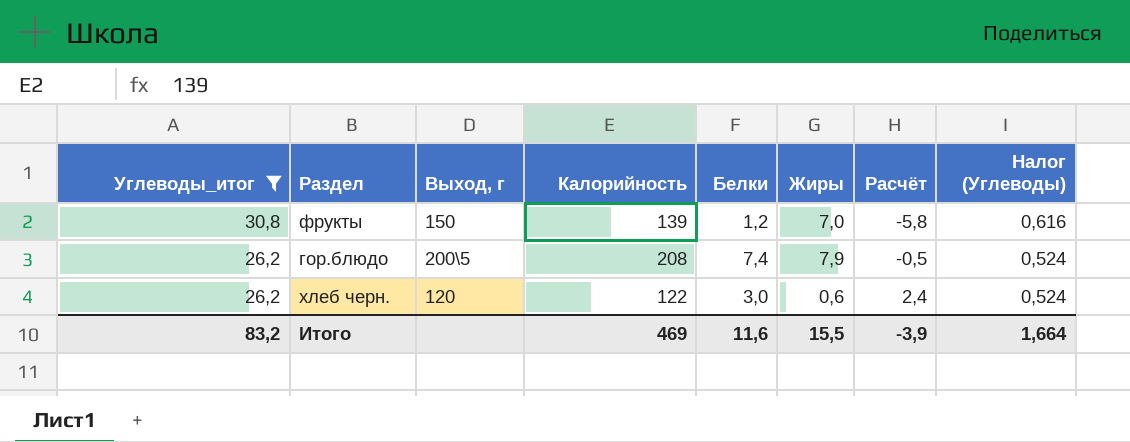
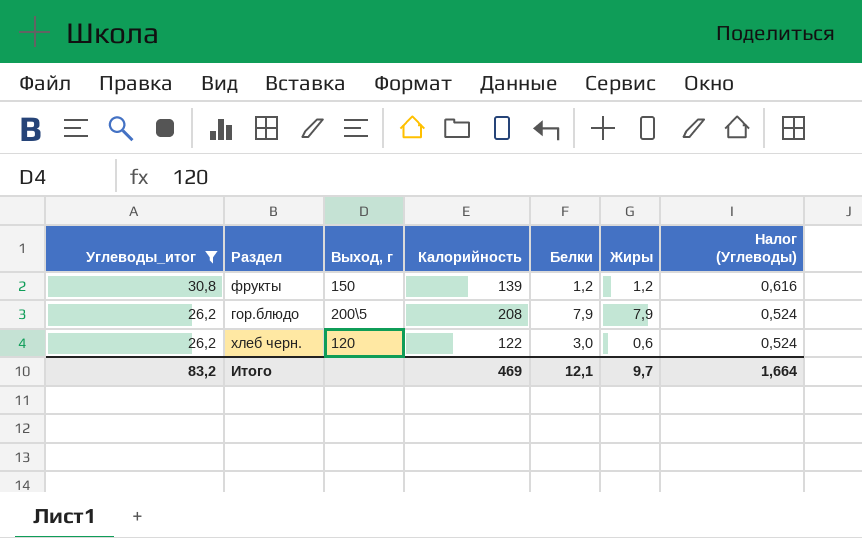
column Расчёт | formula: [Белки] - [Жиры] -> none
фрукты | Жиры: 7,0 -> 1,2
гор.блюдо | Белки: 7,4 -> 7,9
Итого | Белки: 11,6 -> 12,1
Итого | Жиры: 15,5 -> 9,7

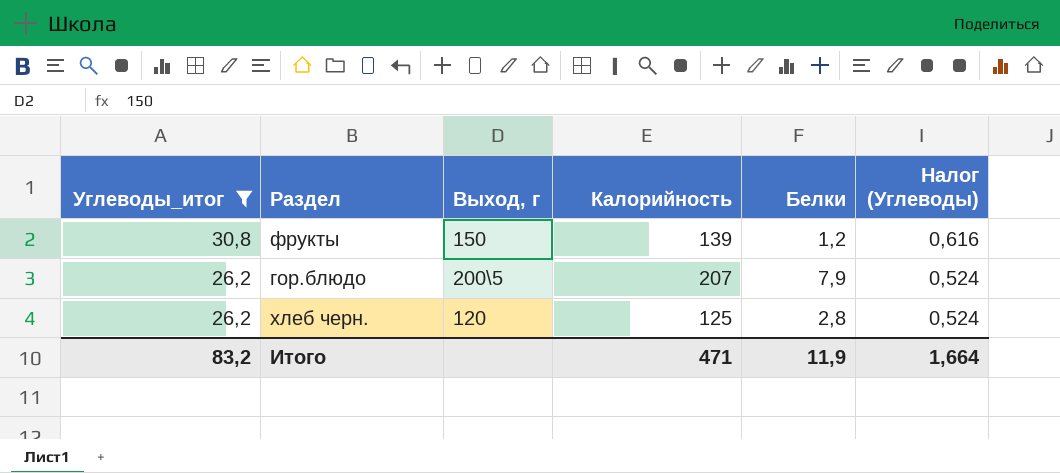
column Жиры | position: 6 -> none
гор.блюдо | Калорийность: 208 -> 207
хлеб черн. | Калорийность: 122 -> 125
хлеб черн. | Белки: 3,0 -> 2,8
Итого | Калорийность: 469 -> 471
Итого | Белки: 12,1 -> 11,9

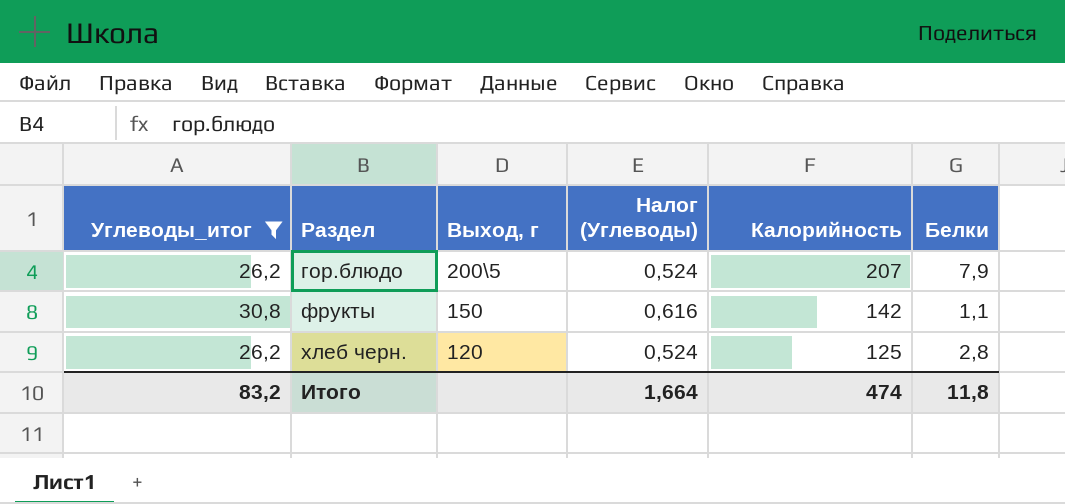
row order: Углеводы_итог descending -> Раздел ascending
column Налог (Углеводы) | position: 6 -> 4
фрукты | Калорийность: 139 -> 142
фрукты | Белки: 1,2 -> 1,1
Итого | Калорийность: 471 -> 474
Итого | Белки: 11,9 -> 11,8

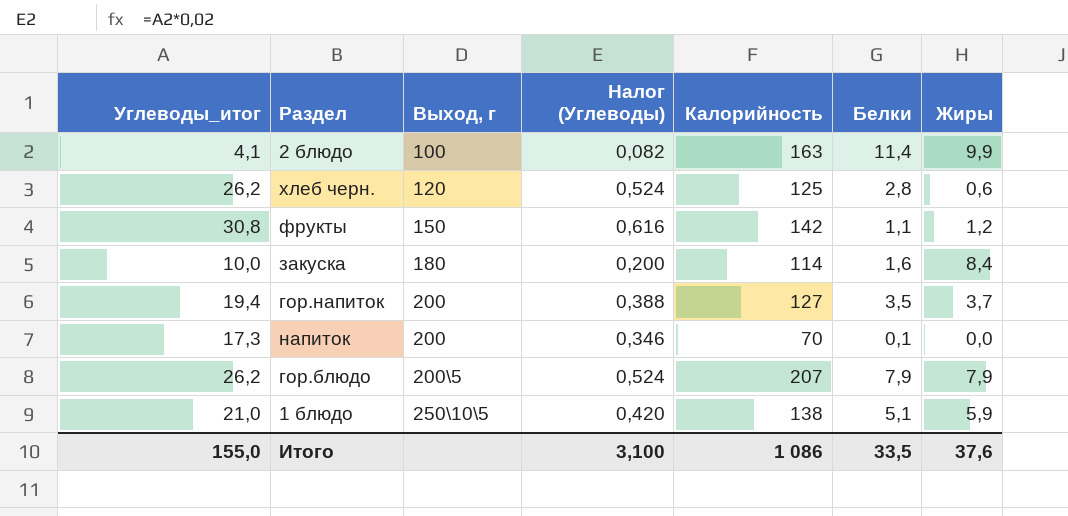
filter: Углеводы_итог >= 26,2 -> none
row order: Раздел ascending -> Выход, г ascending
column Жиры | position: none -> 7
Итого | Углеводы_итог: 83,2 -> 155,0
Итого | Налог (Углеводы): 1,664 -> 3,100
Итого | Калорийность: 474 -> 1 086
Итого | Белки: 11,8 -> 33,5

